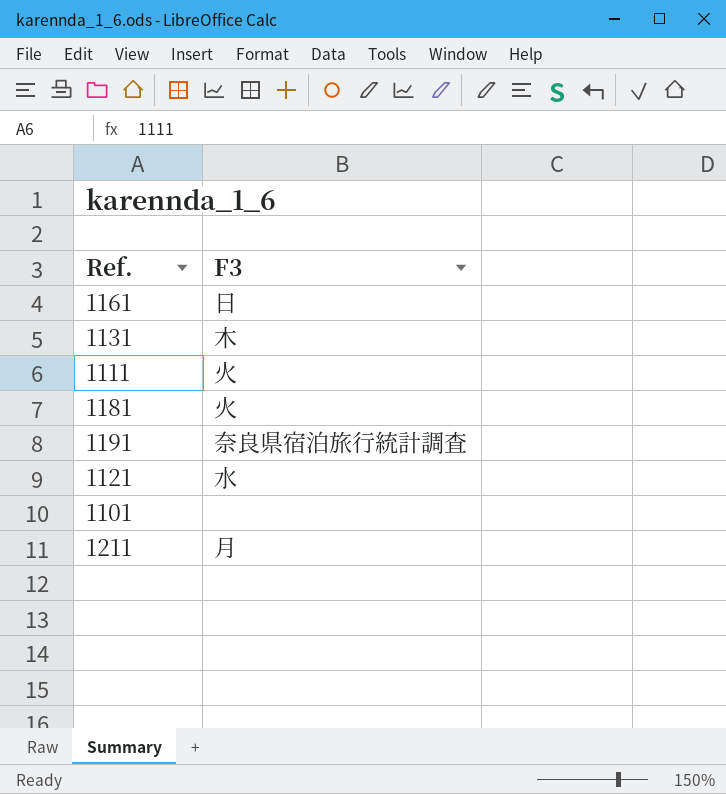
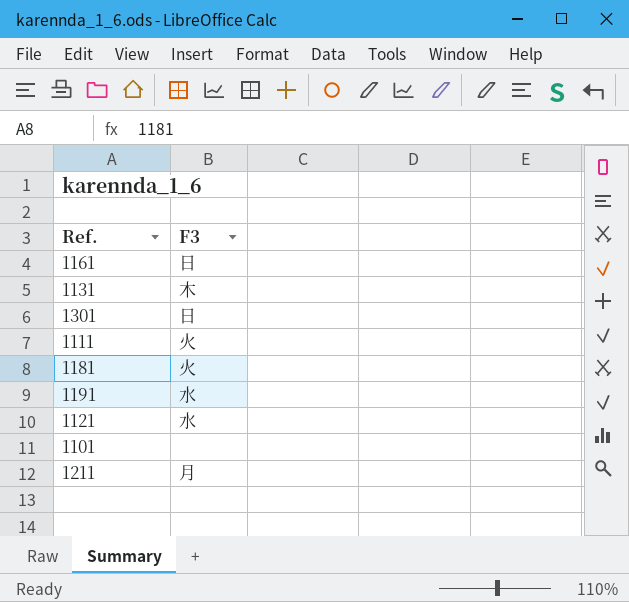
row 1301: none -> 日
1191 | F3: 奈良県宿泊旅行統計調査 -> 水

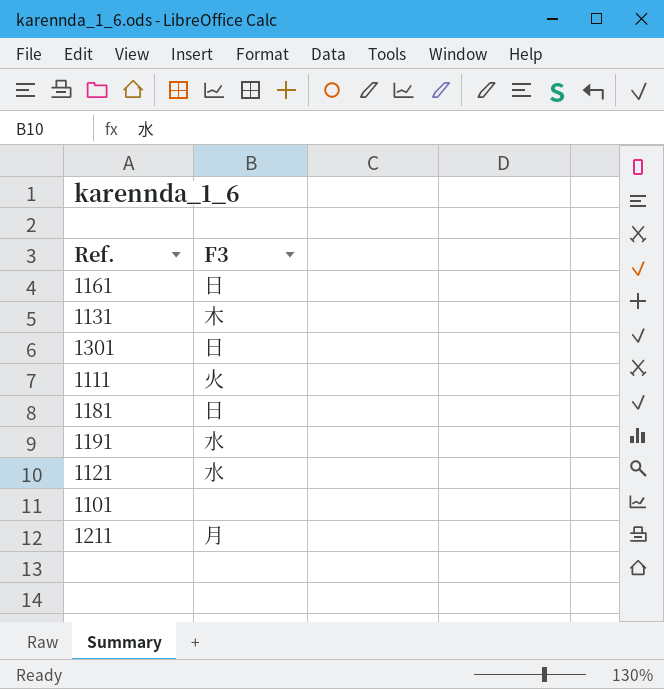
1181 | F3: 火 -> 日

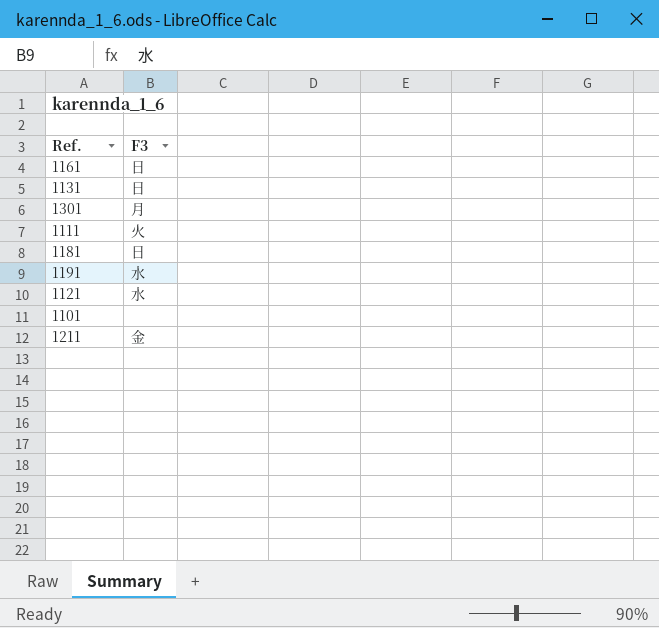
1131 | F3: 木 -> 日
1301 | F3: 日 -> 月
1211 | F3: 月 -> 金

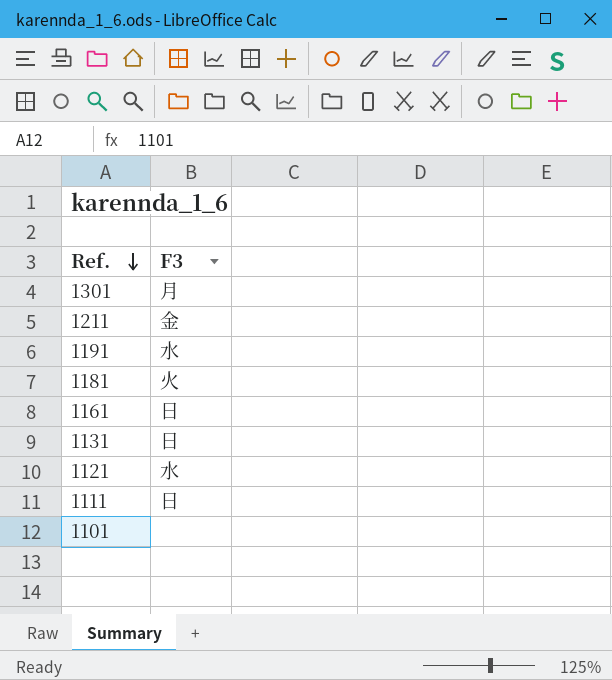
row order: none -> Ref. descending
1181 | F3: 日 -> 火
1111 | F3: 火 -> 日

